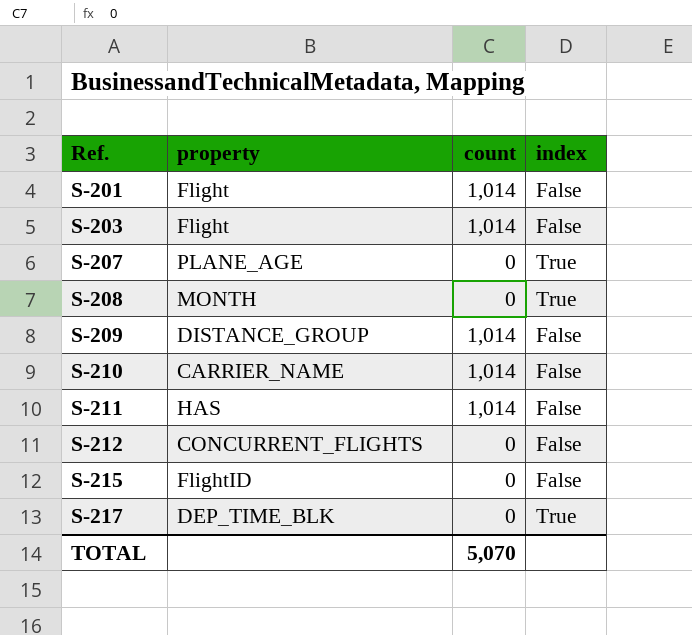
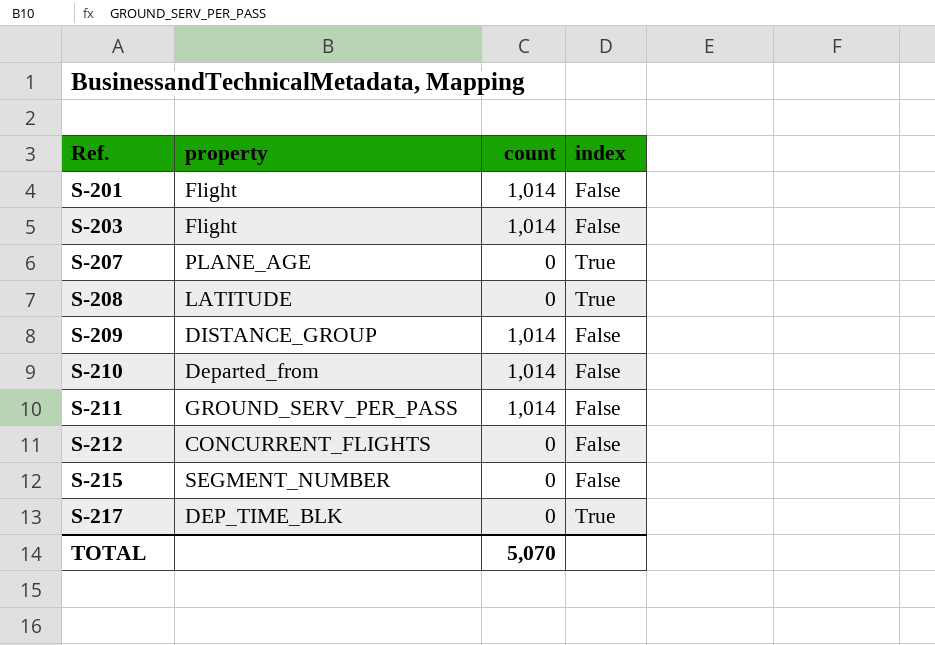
S-208 | property: MONTH -> LATITUDE
S-210 | property: CARRIER_NAME -> Departed_from
S-211 | property: HAS -> GROUND_SERV_PER_PASS
S-215 | property: FlightID -> SEGMENT_NUMBER

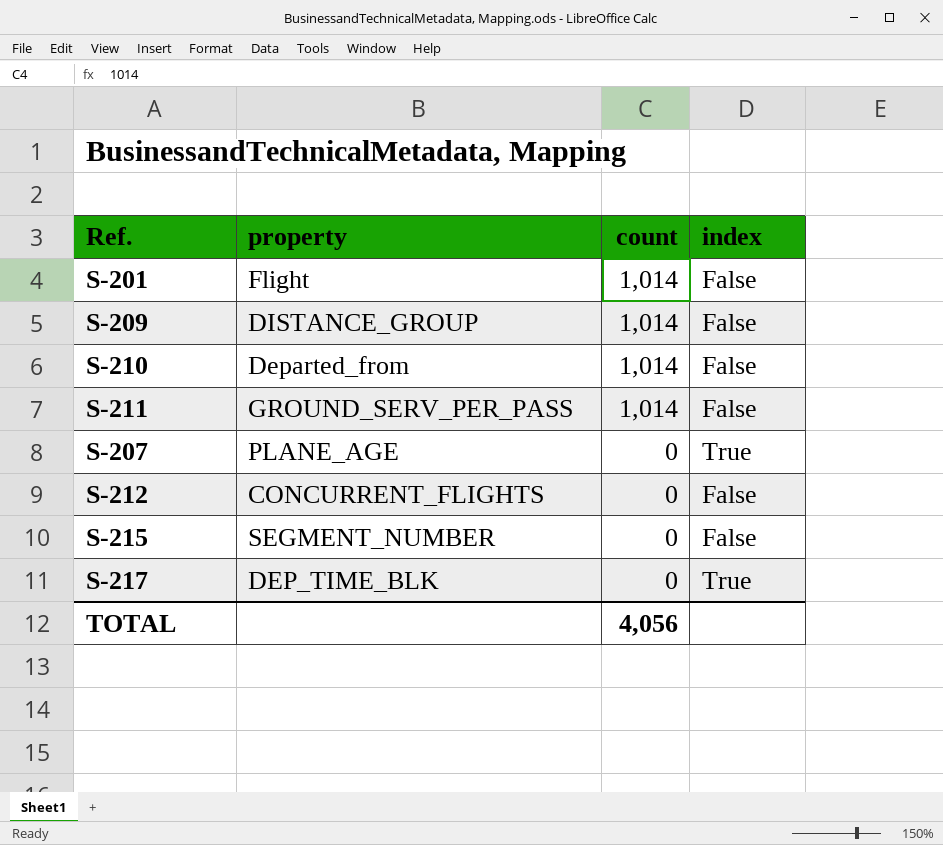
row order: Ref. ascending -> count descending
row S-203: Flight | 1,014 | False -> none
row S-208: LATITUDE | 0 | True -> none
TOTAL | count: 5,070 -> 4,056

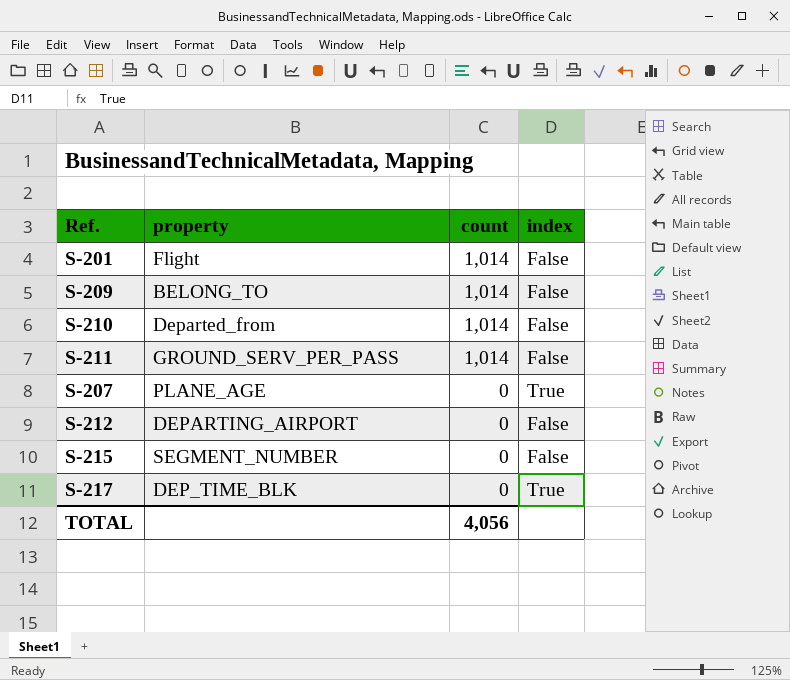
S-209 | property: DISTANCE_GROUP -> BELONG_TO
S-212 | property: CONCURRENT_FLIGHTS -> DEPARTING_AIRPORT

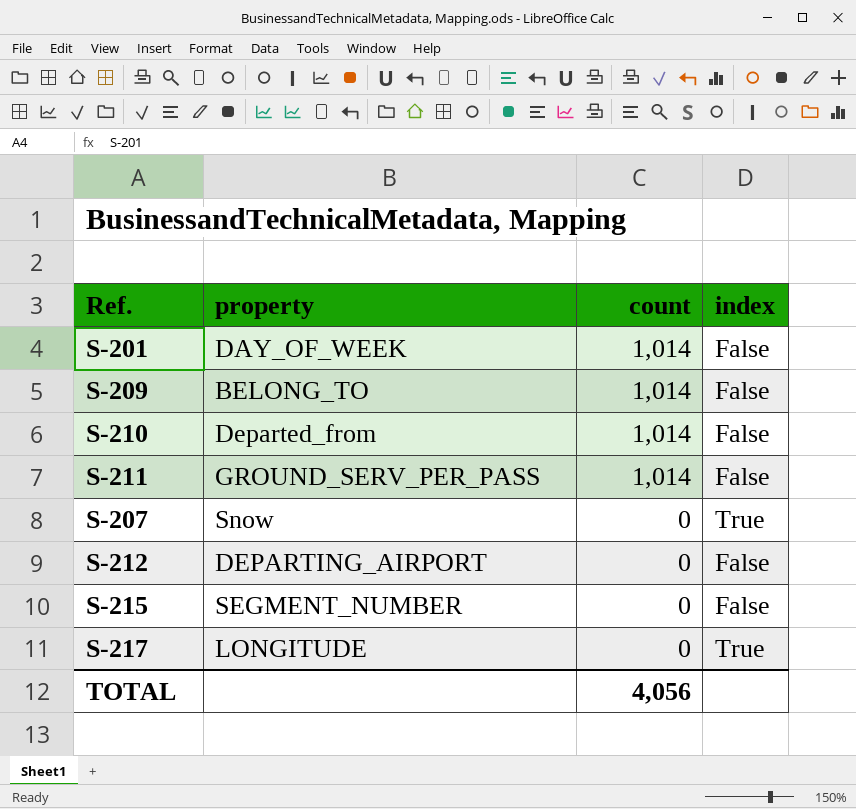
S-201 | property: Flight -> DAY_OF_WEEK
S-207 | property: PLANE_AGE -> Snow
S-217 | property: DEP_TIME_BLK -> LONGITUDE

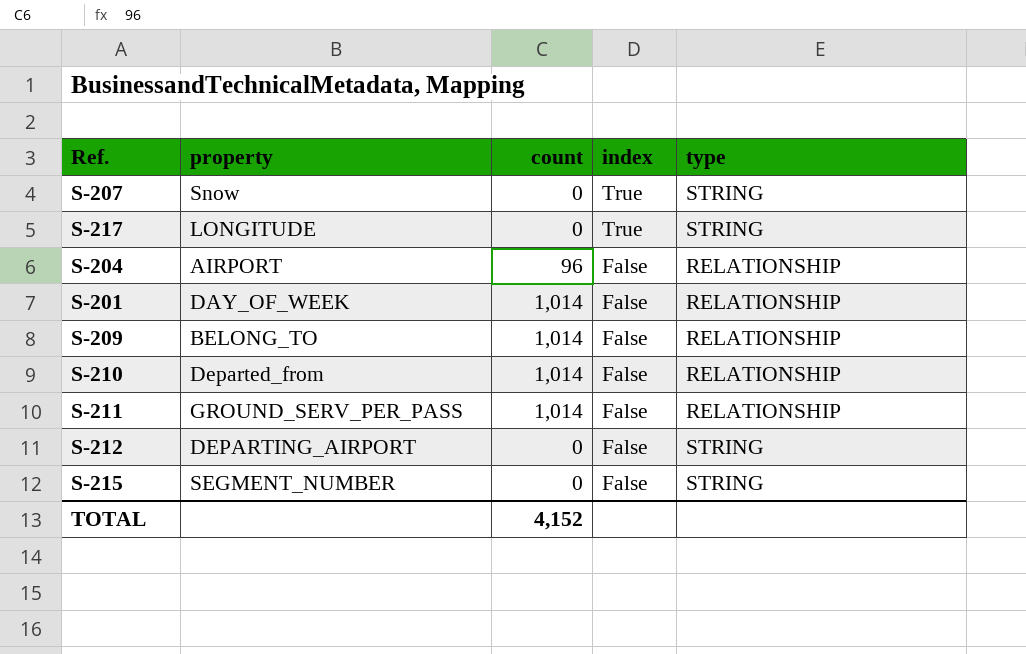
row order: count descending -> index descending
column type | position: none -> 5
row S-204: none -> AIRPORT | 96 | False | RELATIONSHIP
TOTAL | count: 4,056 -> 4,152

